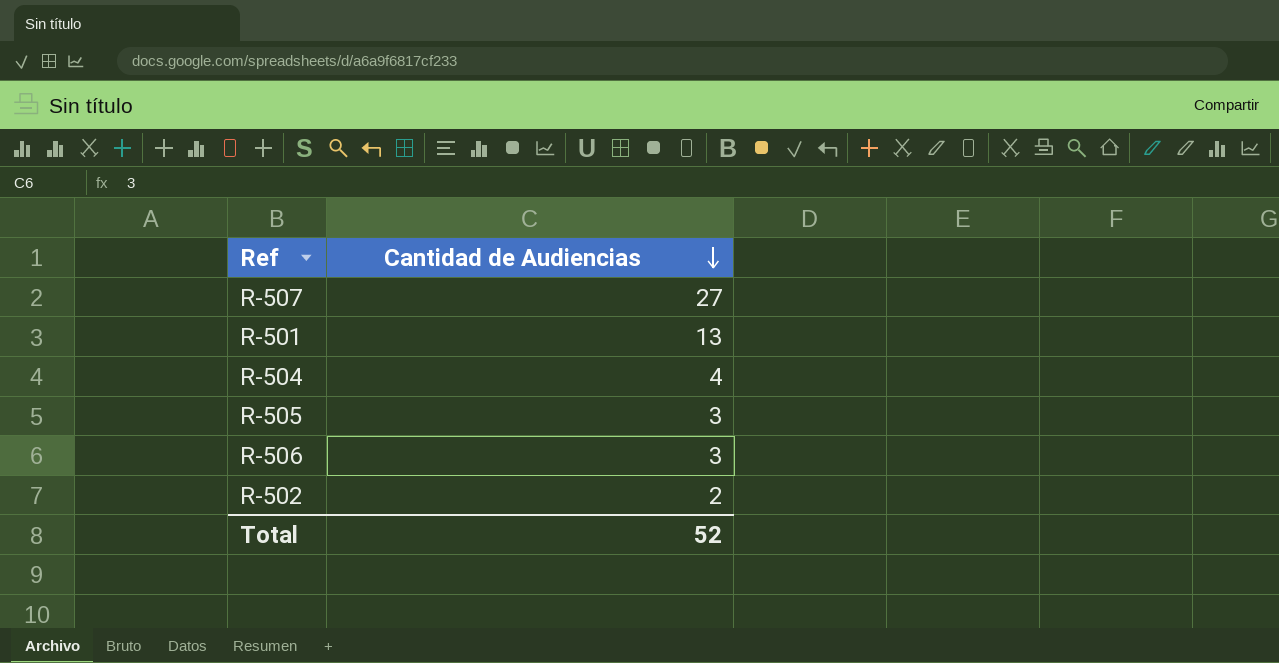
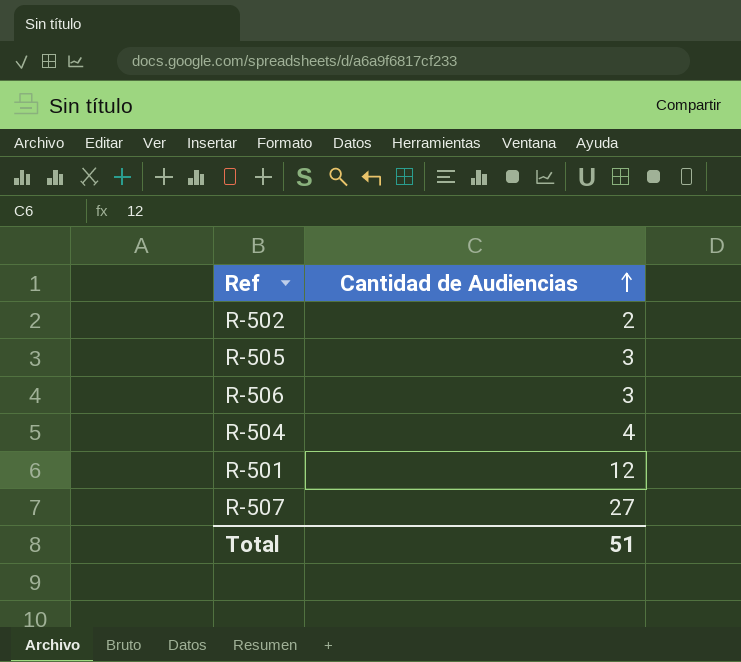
row order: Cantidad de Audiencias descending -> Cantidad de Audiencias ascending
R-501 | Cantidad de Audiencias: 13 -> 12
Total | Cantidad de Audiencias: 52 -> 51

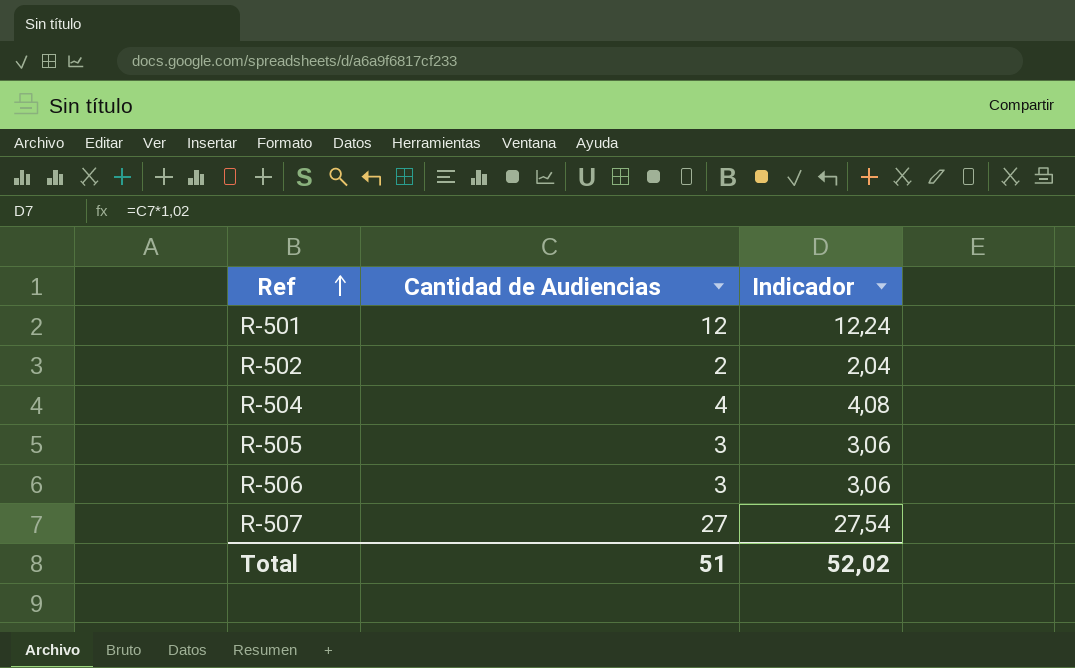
row order: Cantidad de Audiencias ascending -> Ref ascending
column Indicador | formula: none -> [Cantidad de Audiencias] * 1,02

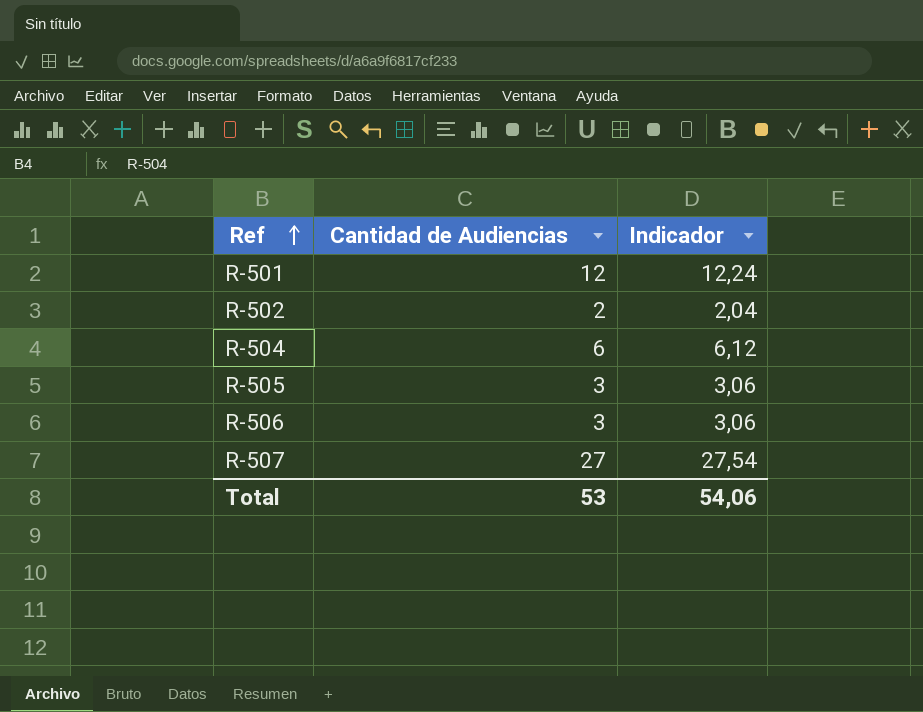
R-504 | Cantidad de Audiencias: 4 -> 6
R-504 | Indicador: 4,08 -> 6,12
Total | Cantidad de Audiencias: 51 -> 53
Total | Indicador: 52,02 -> 54,06

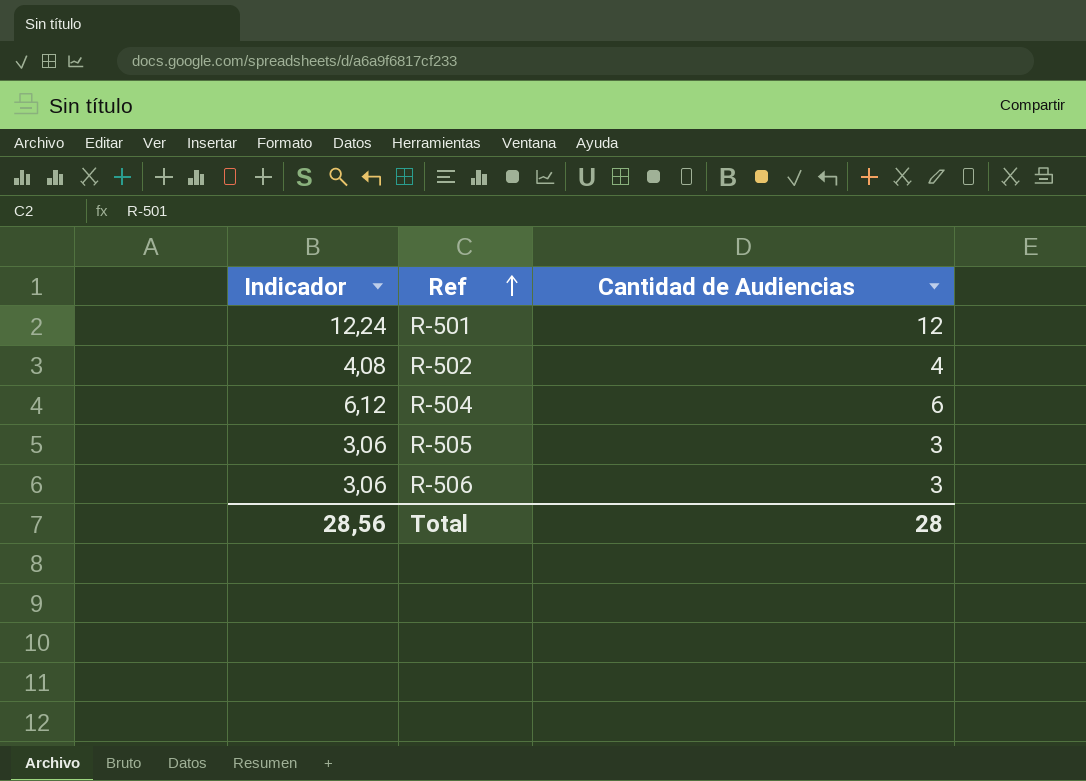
column Indicador | position: 3 -> 1
row R-507: 27 | 27,54 -> none
R-502 | Indicador: 2,04 -> 4,08
R-502 | Cantidad de Audiencias: 2 -> 4
Total | Indicador: 54,06 -> 28,56
Total | Cantidad de Audiencias: 53 -> 28

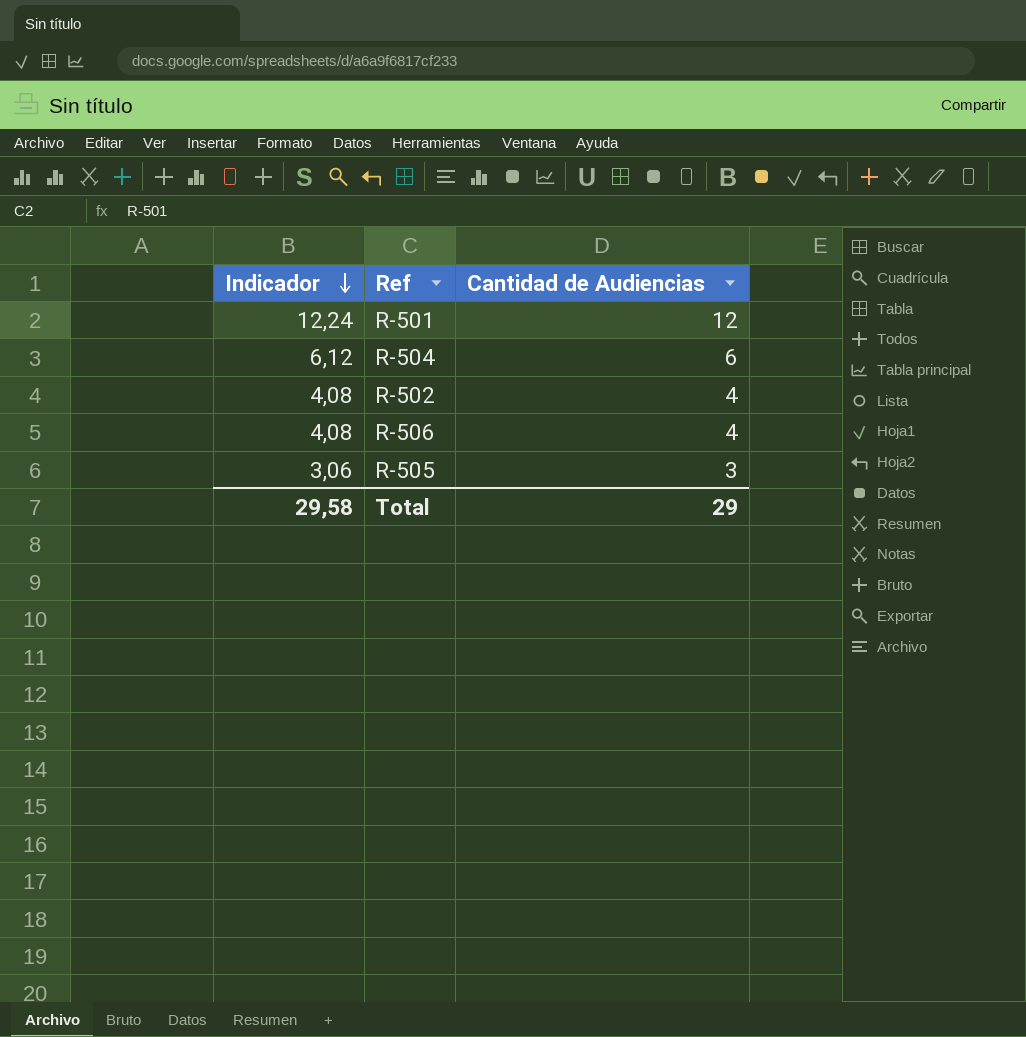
row order: Ref ascending -> Indicador descending
R-506 | Indicador: 3,06 -> 4,08
R-506 | Cantidad de Audiencias: 3 -> 4
Total | Indicador: 28,56 -> 29,58
Total | Cantidad de Audiencias: 28 -> 29

